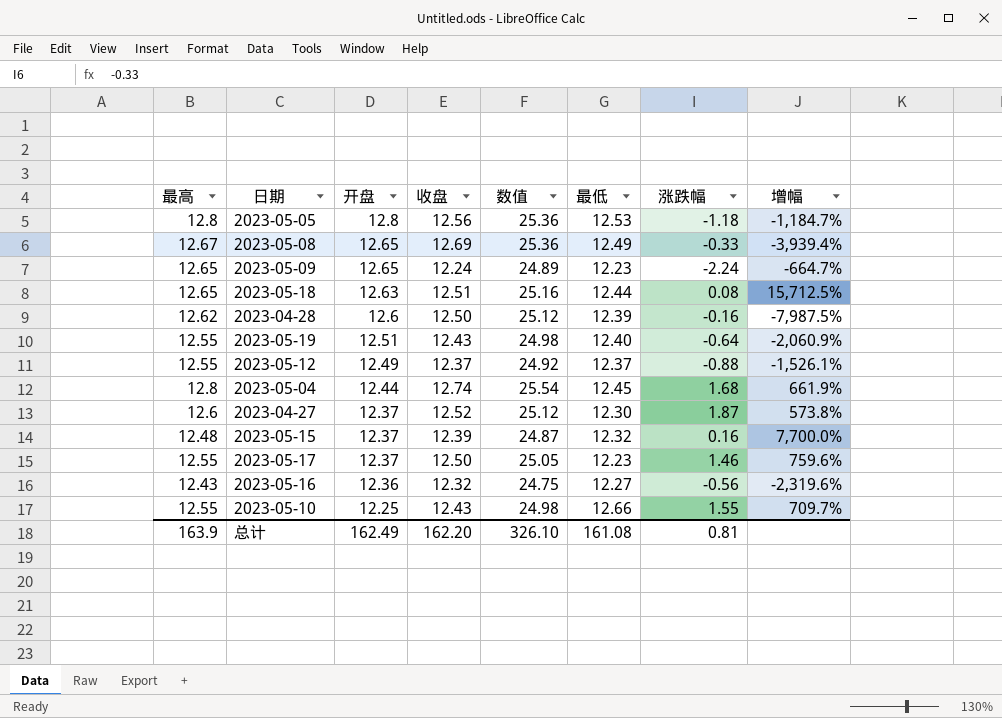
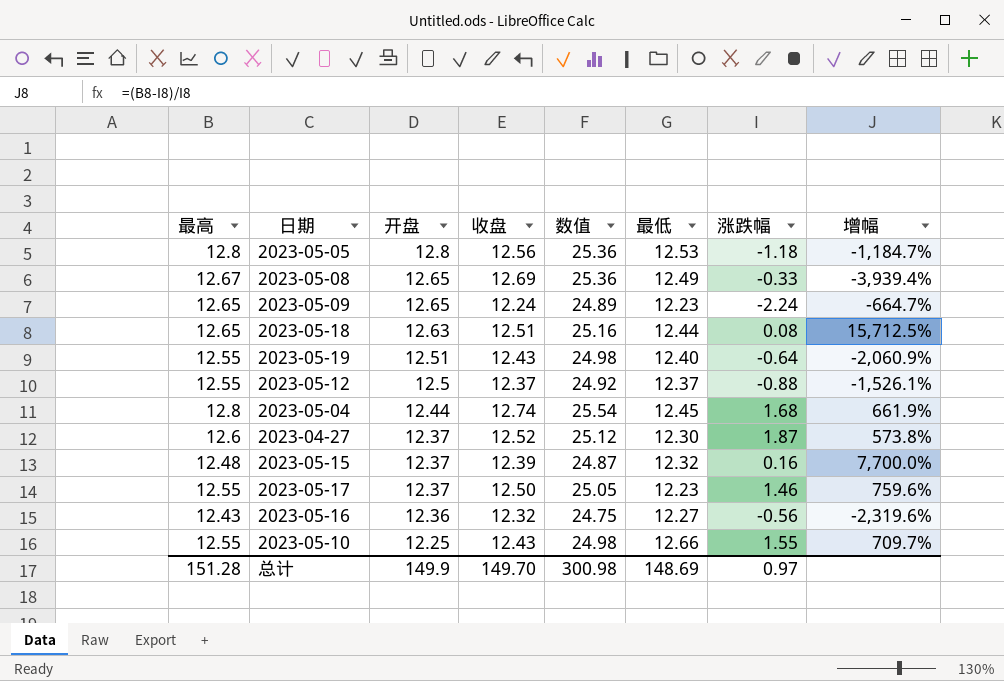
row 2023-04-28: 12.62 | 12.6 | 12.50 | 25.12 | 12.39 | -0.16 | -7,987.5% -> none
2023-05-12 | 开盘: 12.49 -> 12.5
总计 | 最高: 163.9 -> 151.28
总计 | 开盘: 162.49 -> 149.9
总计 | 收盘: 162.20 -> 149.70
总计 | 数值: 326.10 -> 300.98
总计 | 最低: 161.08 -> 148.69
总计 | 涨跌幅: 0.81 -> 0.97

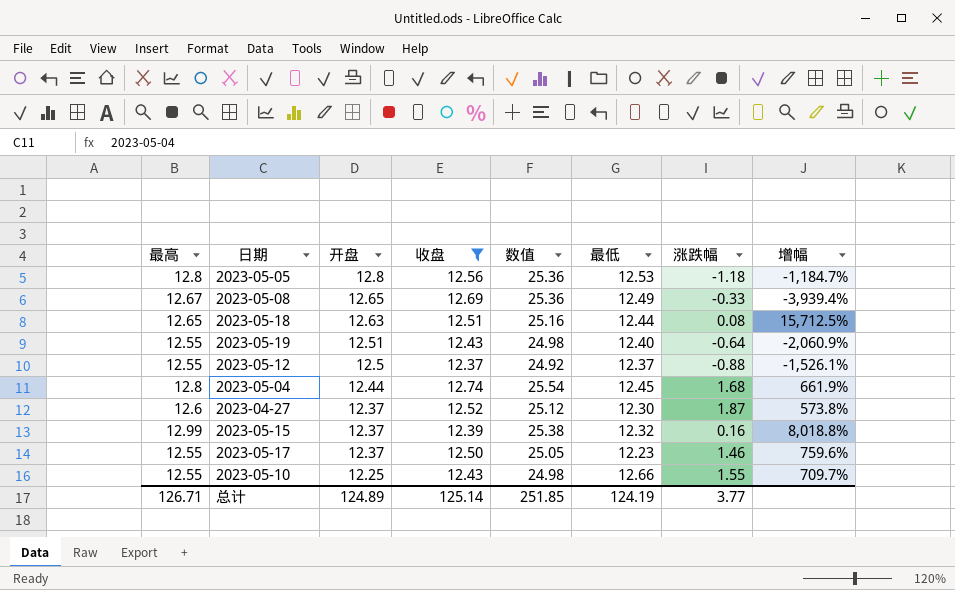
filter: none -> 收盘 >= 12.37
2023-05-15 | 最高: 12.48 -> 12.99
2023-05-15 | 数值: 24.87 -> 25.38
2023-05-15 | 增幅: 7,700.0% -> 8,018.8%
总计 | 最高: 151.28 -> 126.71
总计 | 开盘: 149.9 -> 124.89
总计 | 收盘: 149.70 -> 125.14
总计 | 数值: 300.98 -> 251.85
总计 | 最低: 148.69 -> 124.19
总计 | 涨跌幅: 0.97 -> 3.77

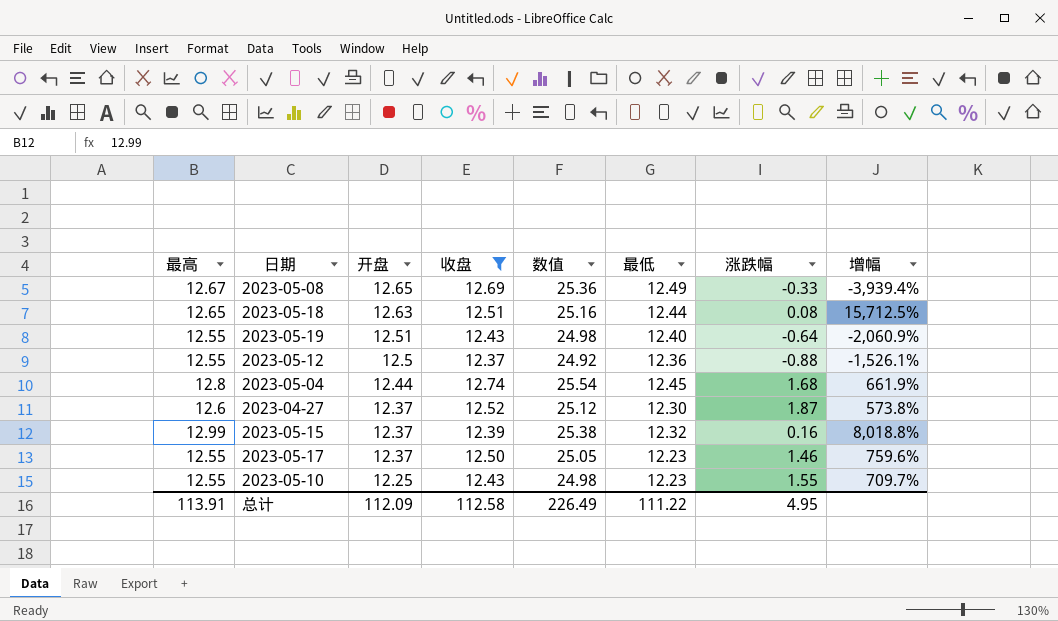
row 2023-05-05: 12.8 | 12.8 | 12.56 | 25.36 | 12.53 | -1.18 | -1,184.7% -> none
2023-05-12 | 最低: 12.37 -> 12.36
2023-05-10 | 最低: 12.66 -> 12.23
总计 | 最高: 126.71 -> 113.91
总计 | 开盘: 124.89 -> 112.09
总计 | 收盘: 125.14 -> 112.58
总计 | 数值: 251.85 -> 226.49
总计 | 最低: 124.19 -> 111.22
总计 | 涨跌幅: 3.77 -> 4.95

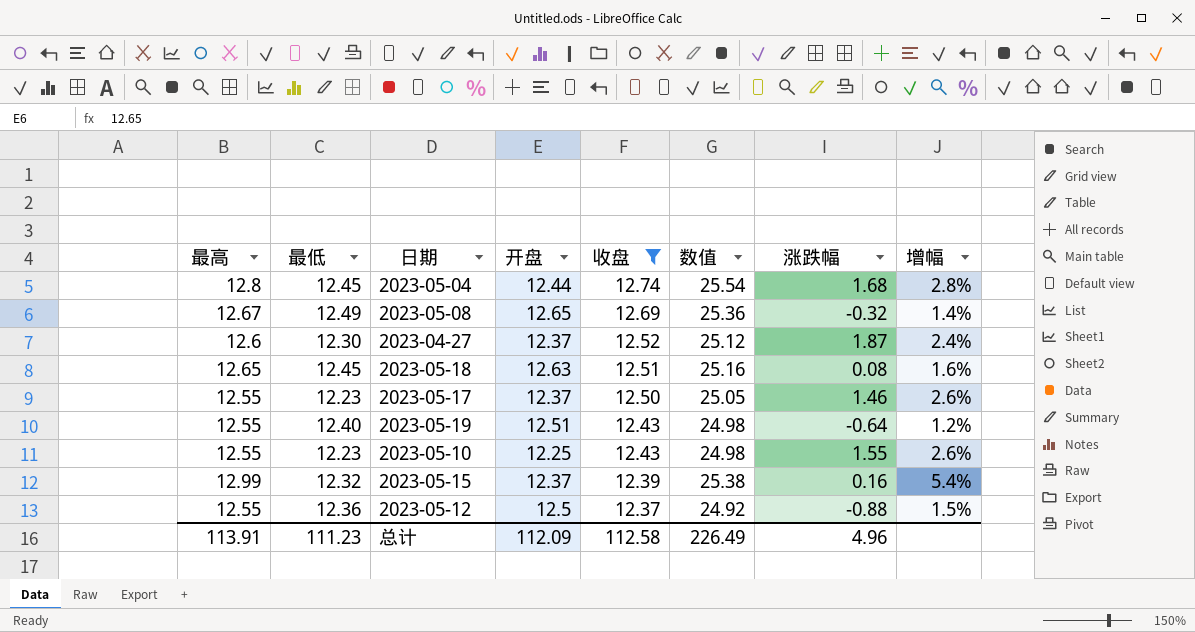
row order: 开盘 descending -> 收盘 descending
column 最低 | position: 6 -> 2
column 增幅 | formula: ([最高] - [涨跌幅]) / [涨跌幅] -> ([最高] - [最低]) / [最低]
2023-05-08 | 涨跌幅: -0.33 -> -0.32
2023-05-18 | 最低: 12.44 -> 12.45
总计 | 最低: 111.22 -> 111.23
总计 | 涨跌幅: 4.95 -> 4.96

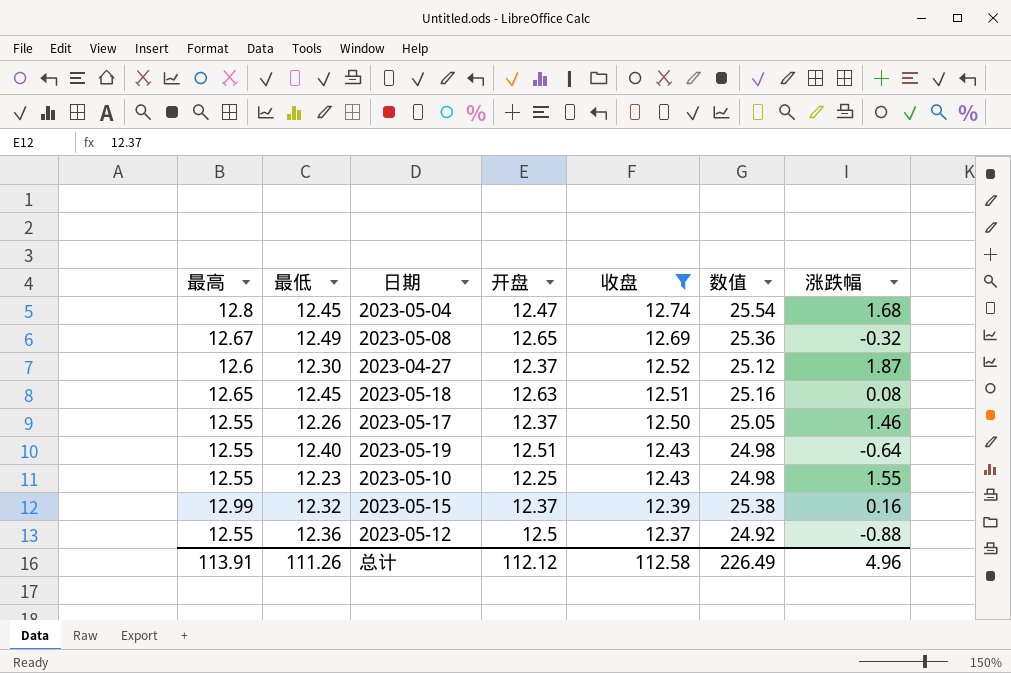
column 增幅 | formula: ([最高] - [最低]) / [最低] -> none
2023-05-04 | 开盘: 12.44 -> 12.47
2023-05-17 | 最低: 12.23 -> 12.26
总计 | 最低: 111.23 -> 111.26
总计 | 开盘: 112.09 -> 112.12

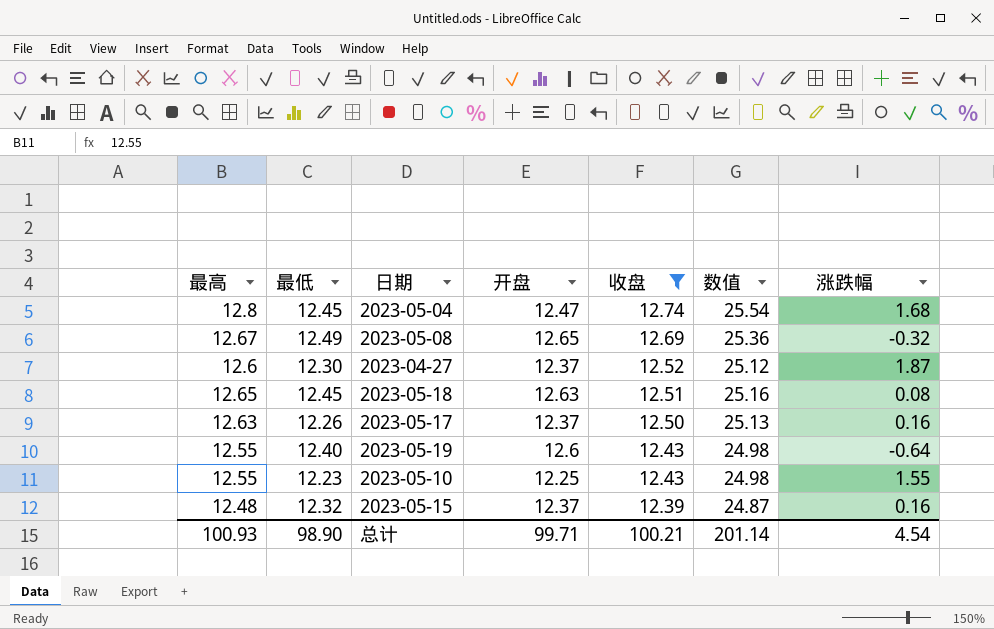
row 2023-05-12: 12.55 | 12.36 | 12.5 | 12.37 | 24.92 | -0.88 -> none
2023-05-17 | 最高: 12.55 -> 12.63
2023-05-17 | 数值: 25.05 -> 25.13
2023-05-17 | 涨跌幅: 1.46 -> 0.16
2023-05-19 | 开盘: 12.51 -> 12.6
2023-05-15 | 最高: 12.99 -> 12.48
2023-05-15 | 数值: 25.38 -> 24.87
总计 | 最高: 113.91 -> 100.93
总计 | 最低: 111.26 -> 98.90
总计 | 开盘: 112.12 -> 99.71
总计 | 收盘: 112.58 -> 100.21
总计 | 数值: 226.49 -> 201.14
总计 | 涨跌幅: 4.96 -> 4.54

